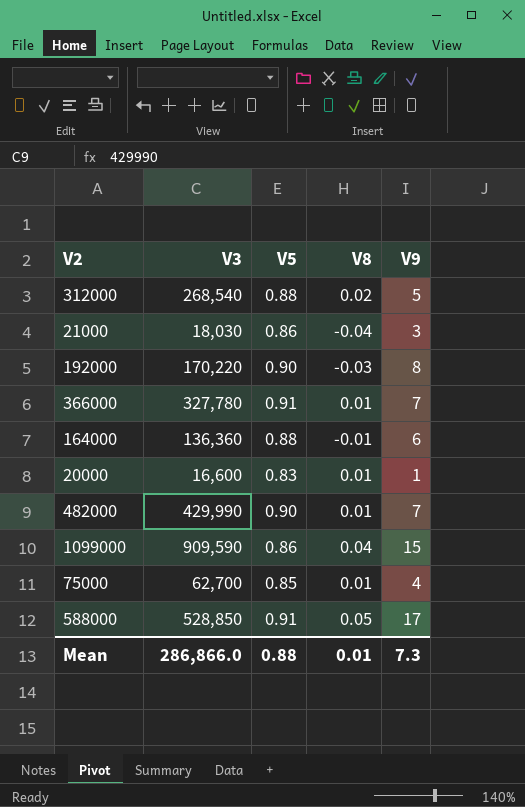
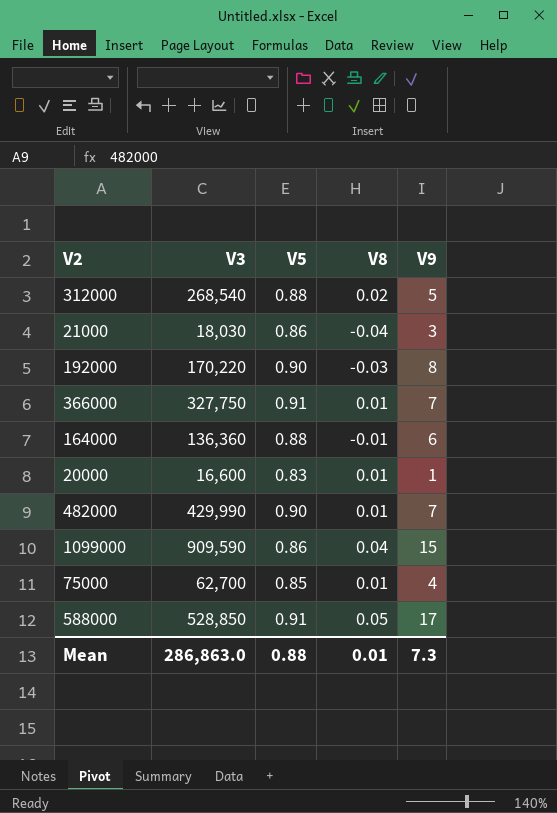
366000 | V3: 327,780 -> 327,750
Mean | V3: 286,866.0 -> 286,863.0

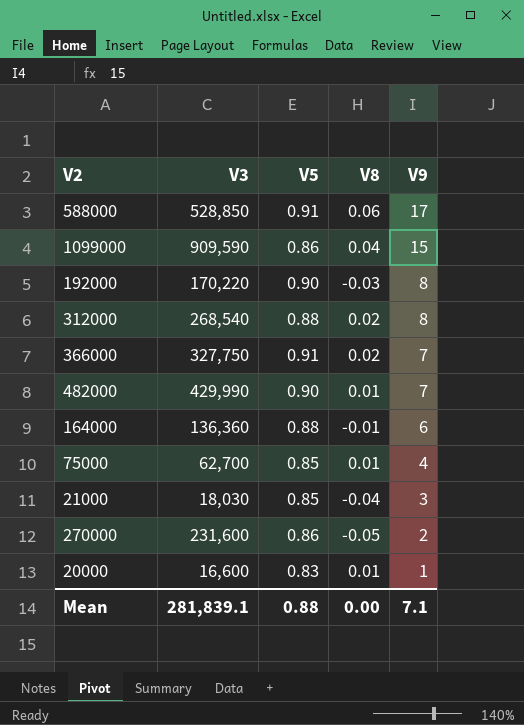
row order: none -> V9 descending
588000 | V8: 0.05 -> 0.06
312000 | V9: 5 -> 8
366000 | V8: 0.01 -> 0.02
21000 | V5: 0.86 -> 0.85
row 270000: none -> 231,600 | 0.86 | -0.05 | 2
Mean | V3: 286,863.0 -> 281,839.1
Mean | V8: 0.01 -> 0.00
Mean | V9: 7.3 -> 7.1

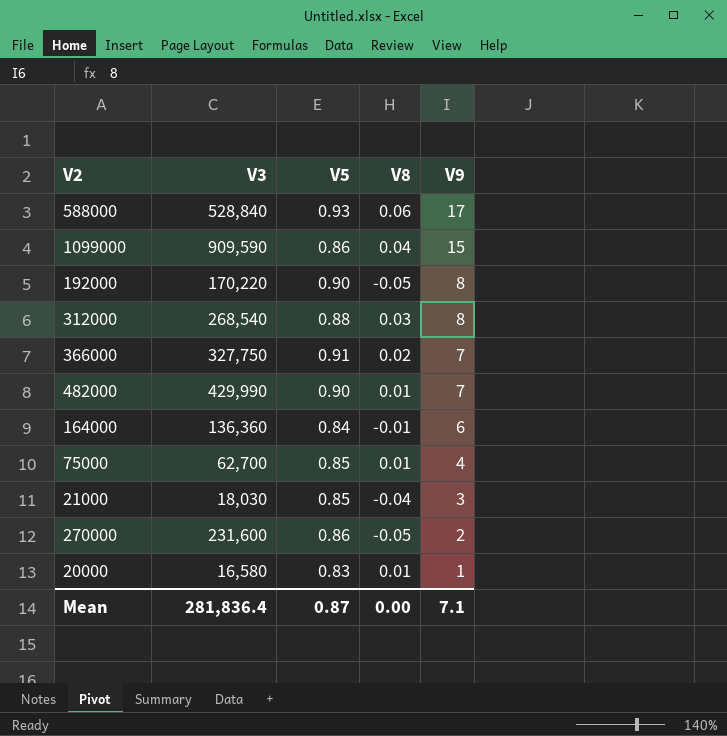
588000 | V3: 528,850 -> 528,840
588000 | V5: 0.91 -> 0.93
192000 | V8: -0.03 -> -0.05
312000 | V8: 0.02 -> 0.03
164000 | V5: 0.88 -> 0.84
20000 | V3: 16,600 -> 16,580
Mean | V3: 281,839.1 -> 281,836.4
Mean | V5: 0.88 -> 0.87

